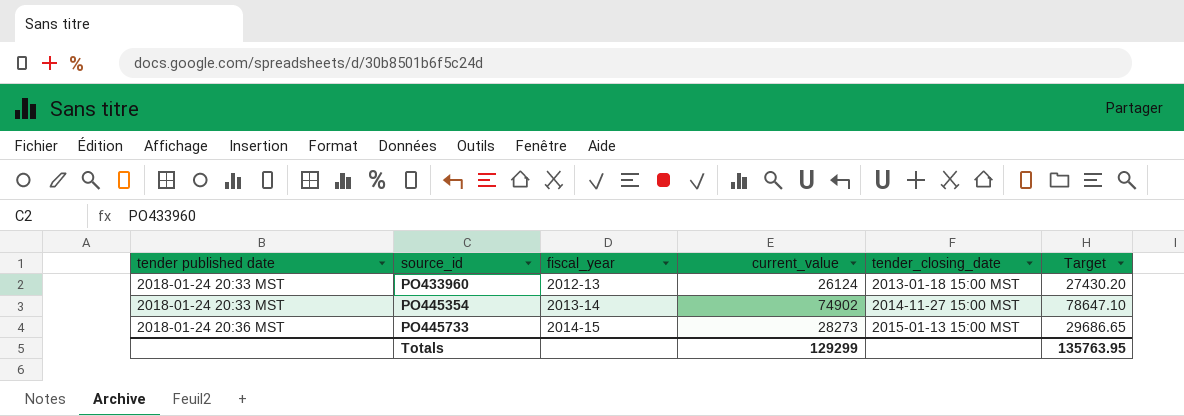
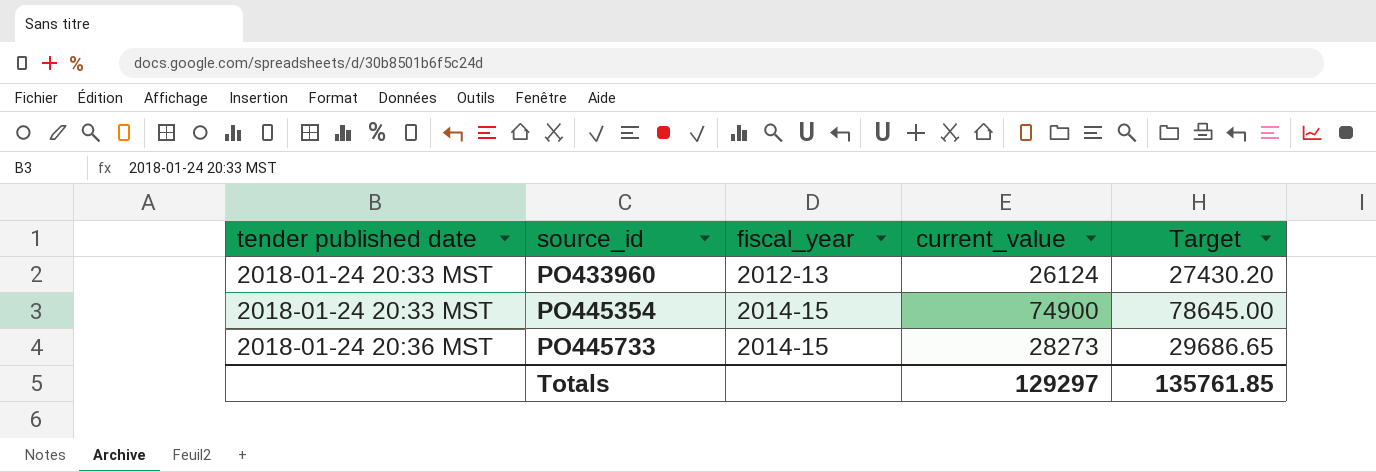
column tender_closing_date | position: 5 -> none
PO445354 | fiscal_year: 2013-14 -> 2014-15
PO445354 | current_value: 74902 -> 74900
PO445354 | Target: 78647.10 -> 78645.00
Totals | current_value: 129299 -> 129297
Totals | Target: 135763.95 -> 135761.85

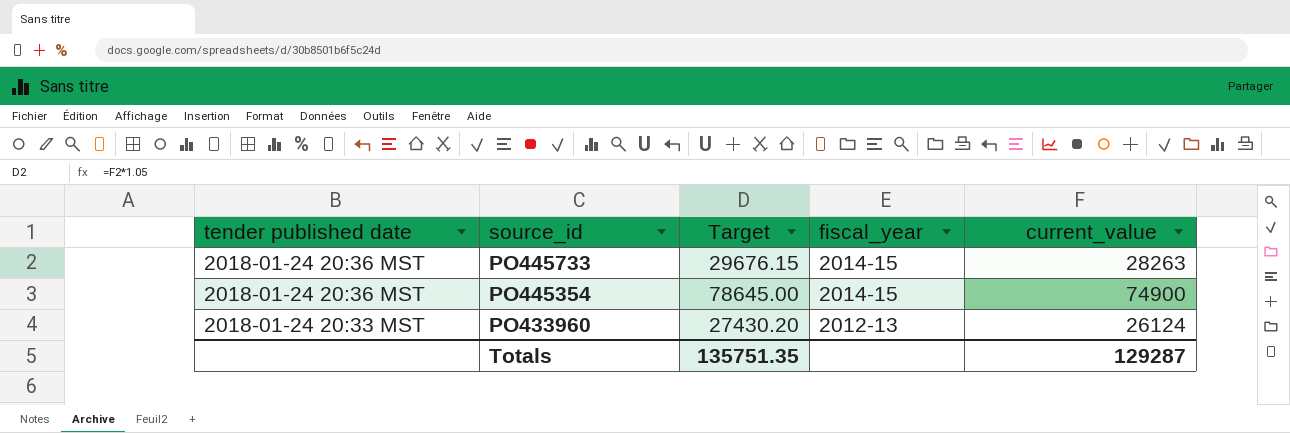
row order: tender published date ascending -> tender published date descending
column Target | position: 5 -> 3
PO445733 | Target: 29686.65 -> 29676.15
PO445733 | current_value: 28273 -> 28263
PO445354 | tender published date: 2018-01-24 20:33 MST -> 2018-01-24 20:36 MST
Totals | Target: 135761.85 -> 135751.35
Totals | current_value: 129297 -> 129287

